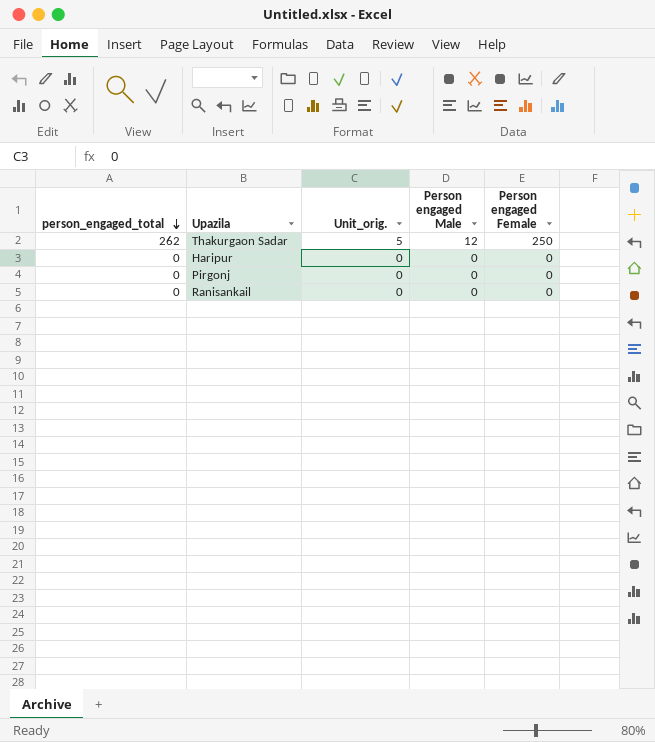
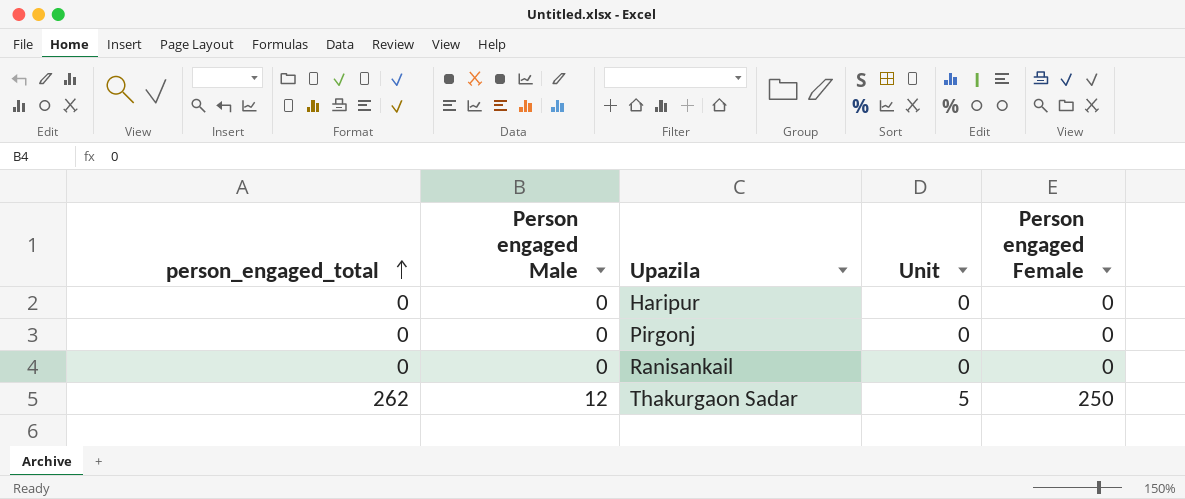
row order: person_engaged_total descending -> person_engaged_total ascending
column Person engaged Male | position: 4 -> 2
column name: Unit_orig. -> Unit

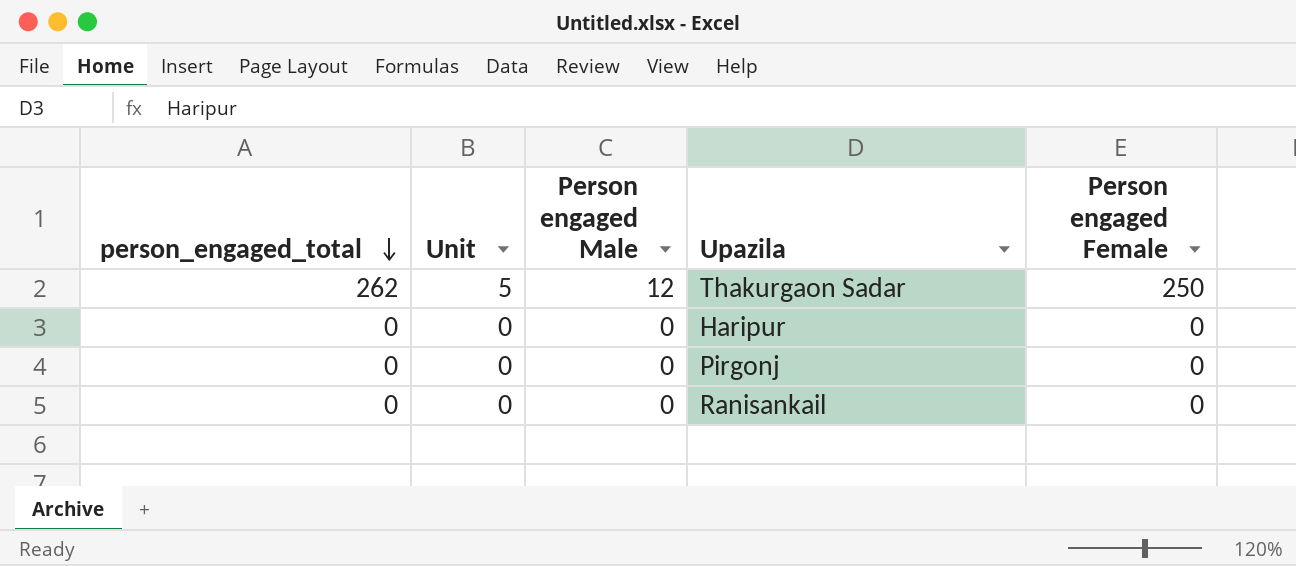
row order: person_engaged_total ascending -> person_engaged_total descending
column Unit | position: 4 -> 2

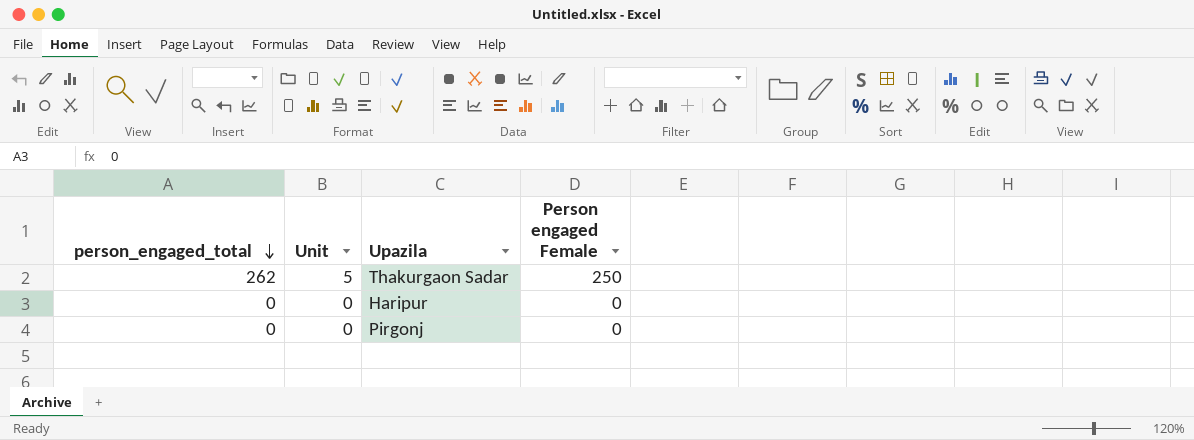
column Person engaged Male | position: 3 -> none
row Ranisankail: 0 | 0 | 0 | 0 -> none

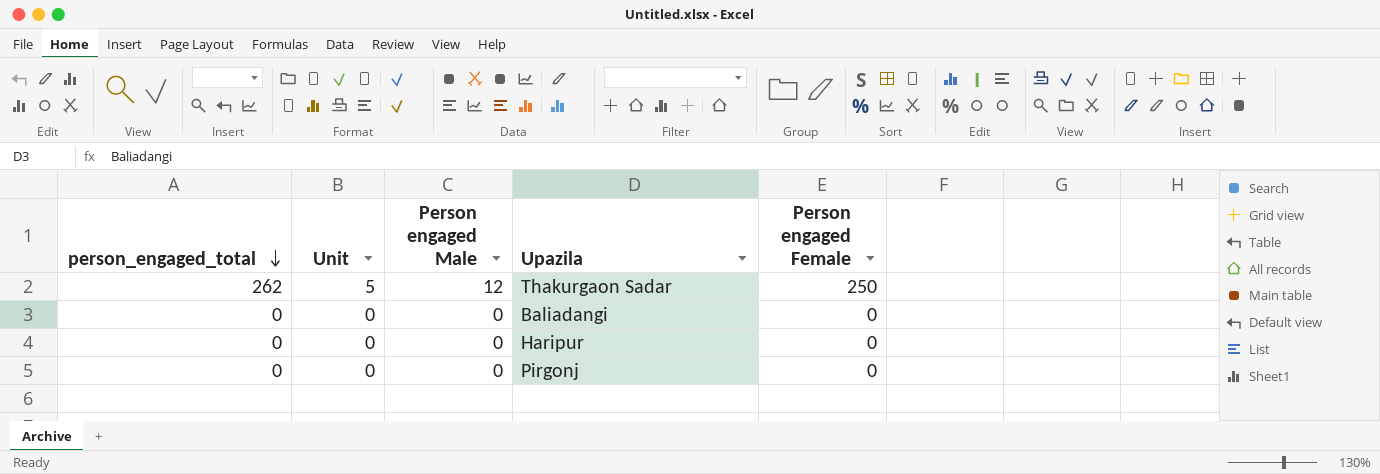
column Person engaged Male | position: none -> 3
row Baliadangi: none -> 0 | 0 | 0 | 0

